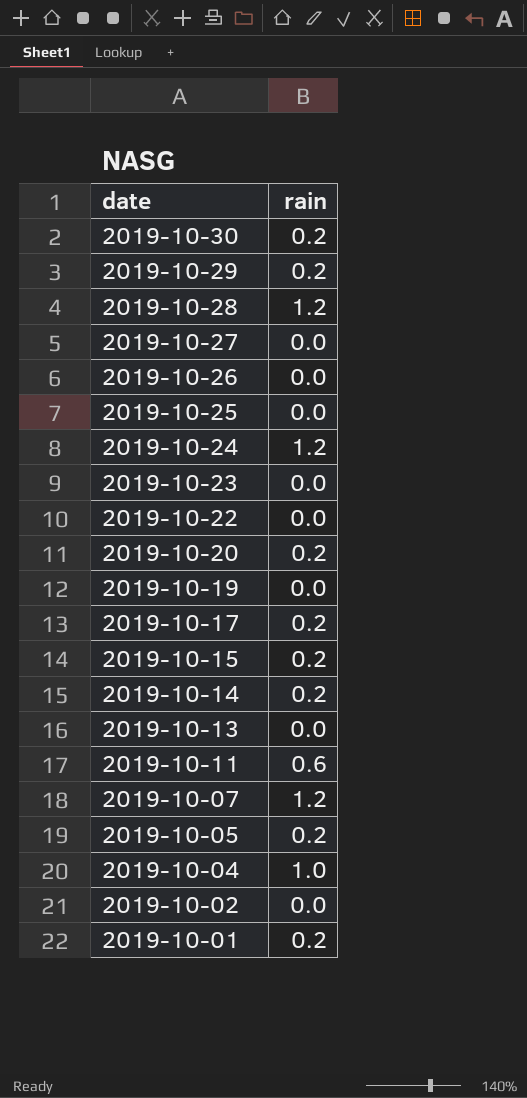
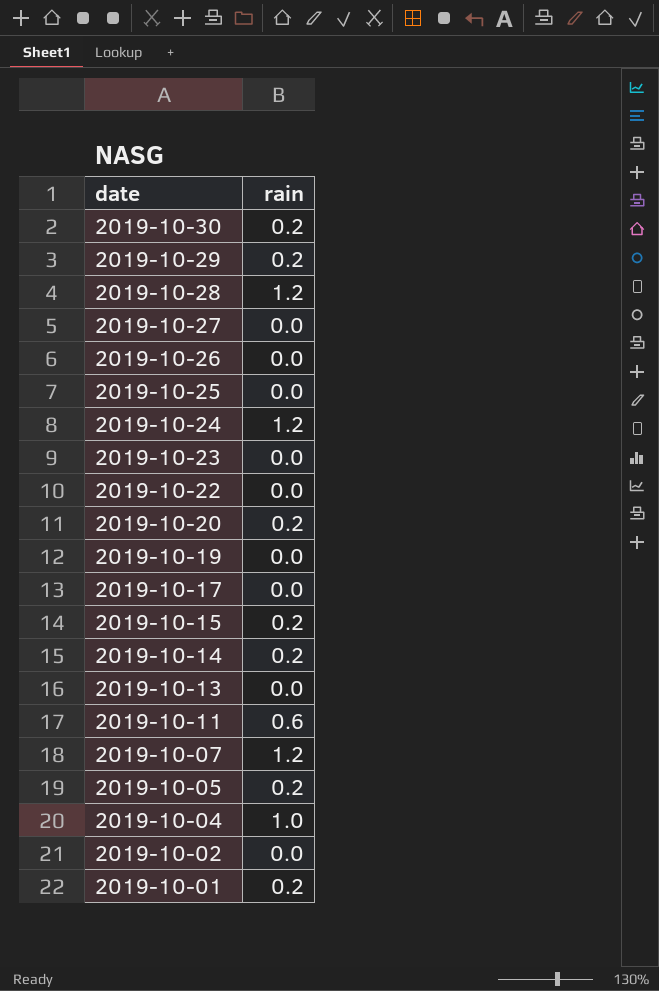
2019-10-17 | rain: 0.2 -> 0.0

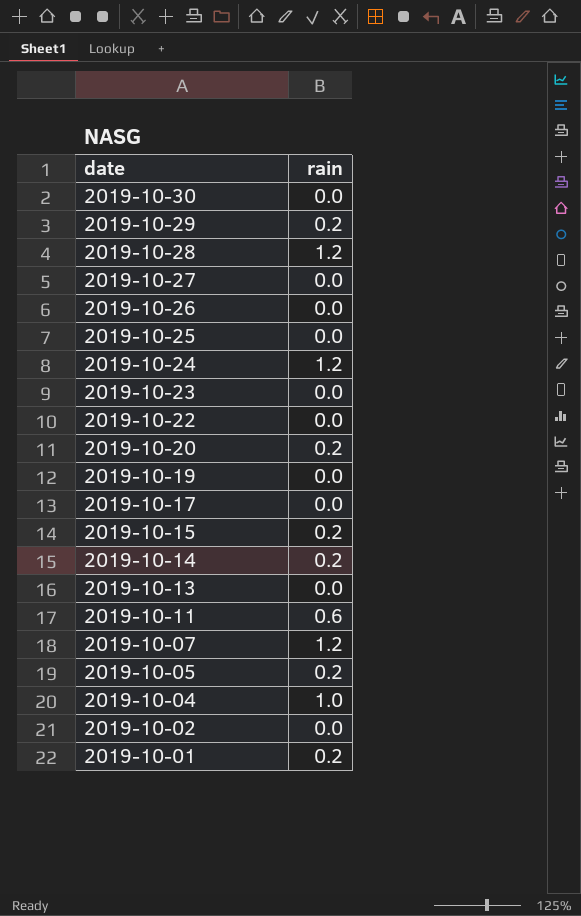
2019-10-30 | rain: 0.2 -> 0.0

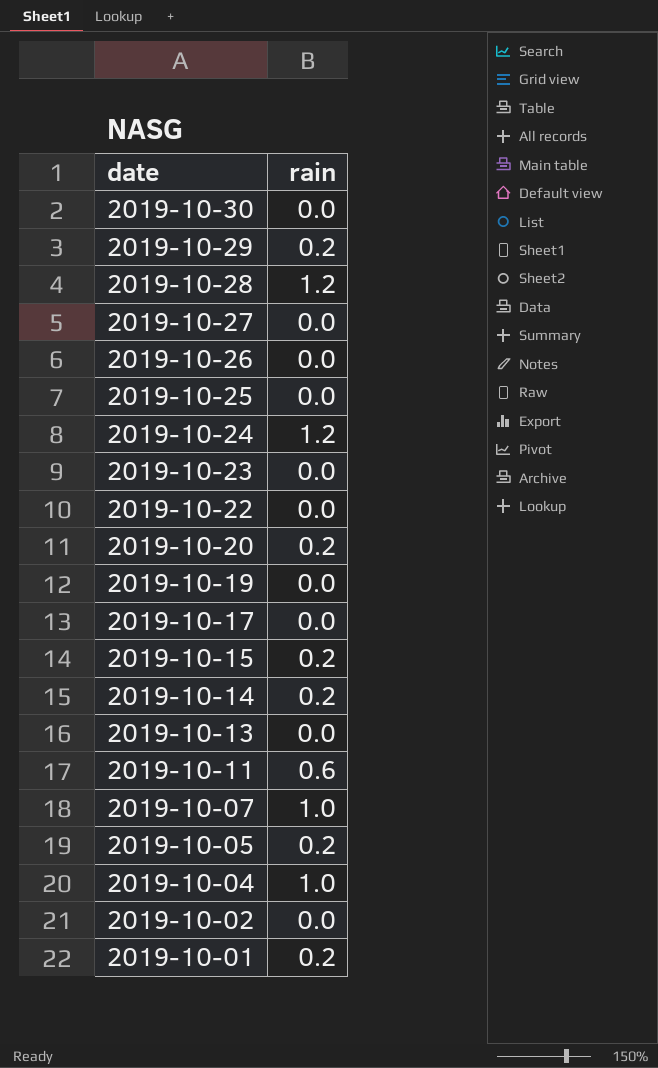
2019-10-07 | rain: 1.2 -> 1.0

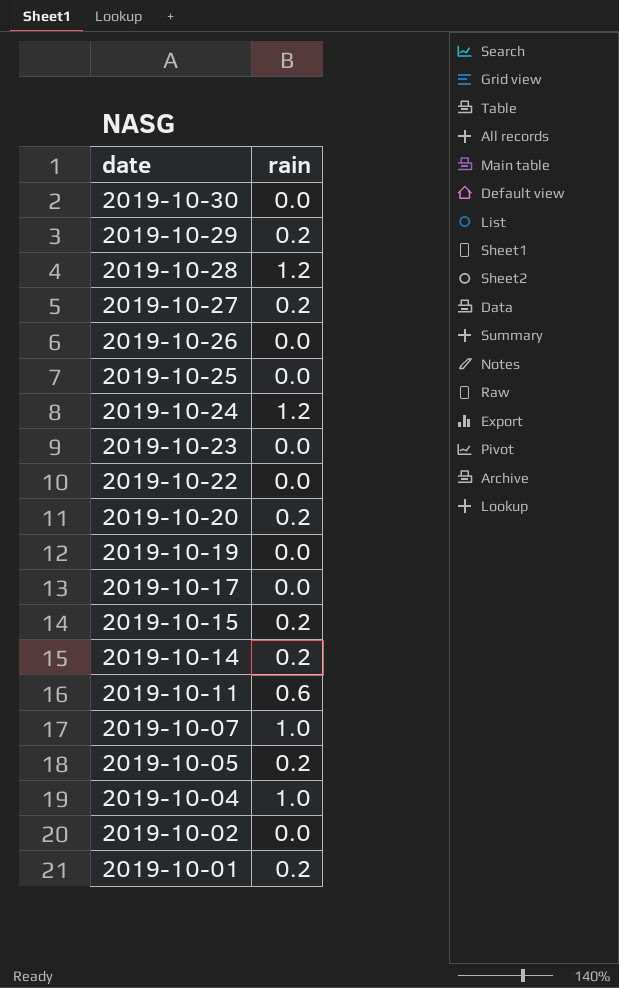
row 2019-10-13: 0.0 -> none
2019-10-27 | rain: 0.0 -> 0.2

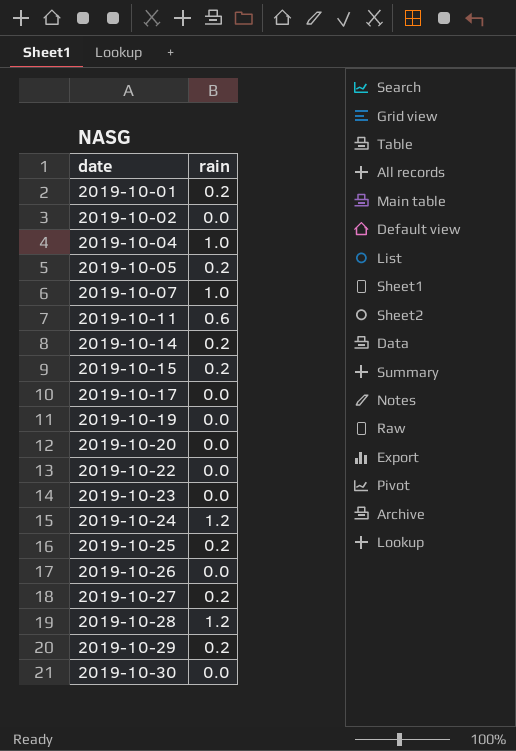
row order: date descending -> date ascending
2019-10-20 | rain: 0.2 -> 0.0
2019-10-25 | rain: 0.0 -> 0.2

